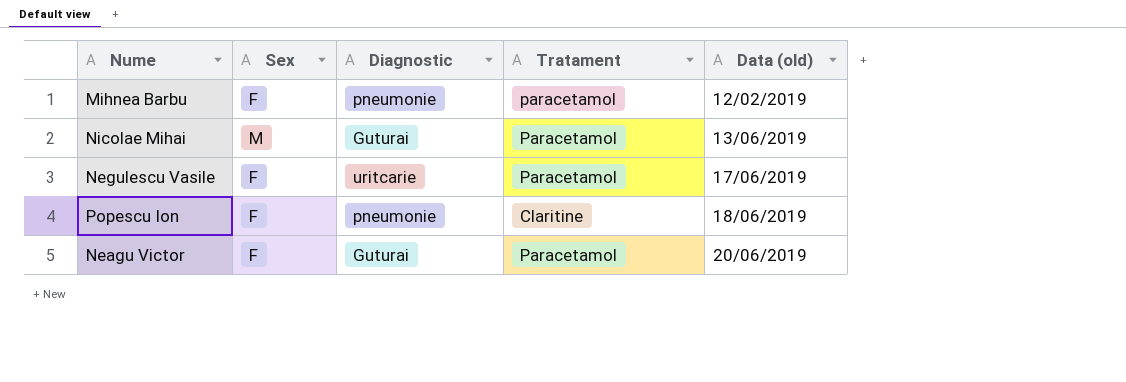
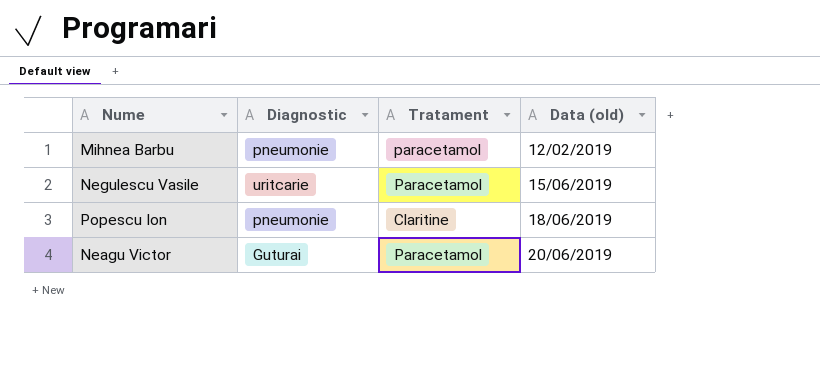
column Sex | position: 2 -> none
row Nicolae Mihai: M | Guturai | Paracetamol | 13/06/2019 -> none
Negulescu Vasile | Data (old): 17/06/2019 -> 15/06/2019

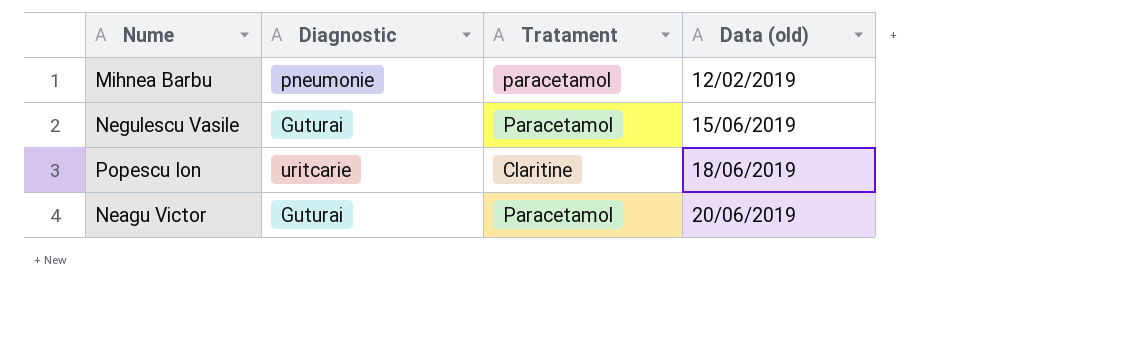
Negulescu Vasile | Diagnostic: uritcarie -> Guturai
Popescu Ion | Diagnostic: pneumonie -> uritcarie

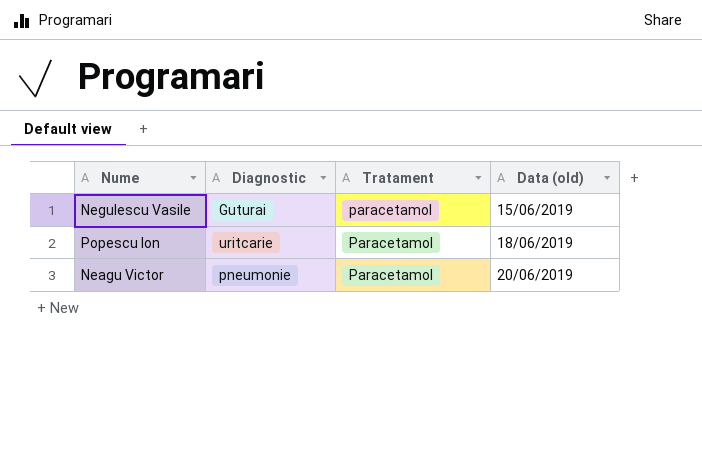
row Mihnea Barbu: pneumonie | paracetamol | 12/02/2019 -> none
Negulescu Vasile | Tratament: Paracetamol -> paracetamol
Popescu Ion | Tratament: Claritine -> Paracetamol
Neagu Victor | Diagnostic: Guturai -> pneumonie

